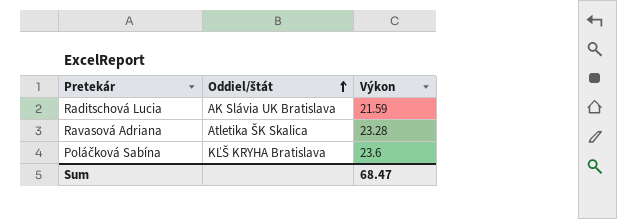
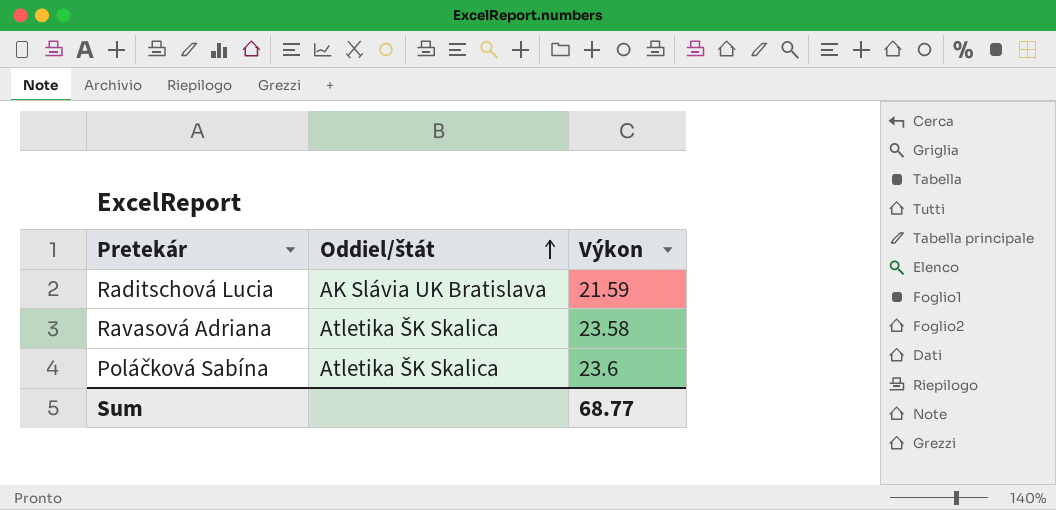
Ravasová Adriana | Výkon: 23.28 -> 23.58
Poláčková Sabína | Oddiel/štát: KĽŠ KRYHA Bratislava -> Atletika ŠK Skalica
Sum | Výkon: 68.47 -> 68.77

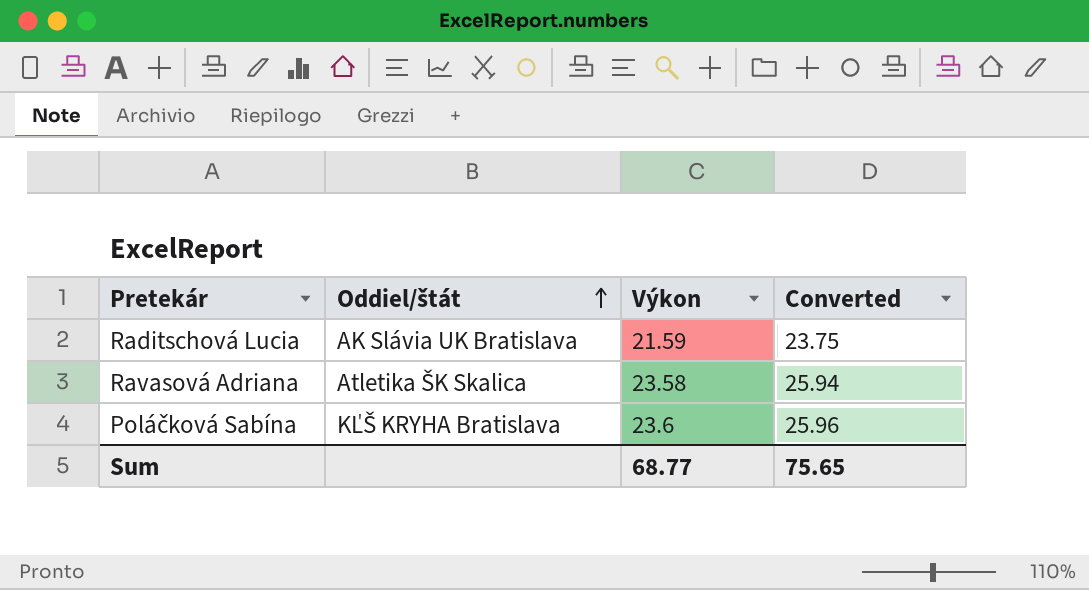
column Converted | formula: none -> [Výkon] * 1.1
Poláčková Sabína | Oddiel/štát: Atletika ŠK Skalica -> KĽŠ KRYHA Bratislava

